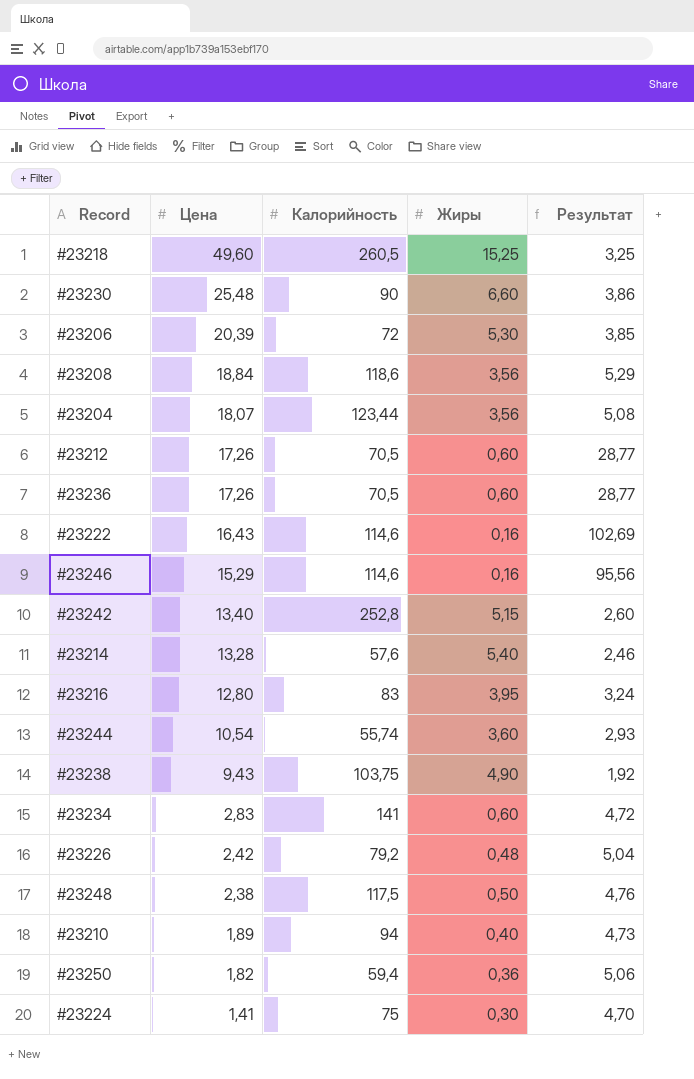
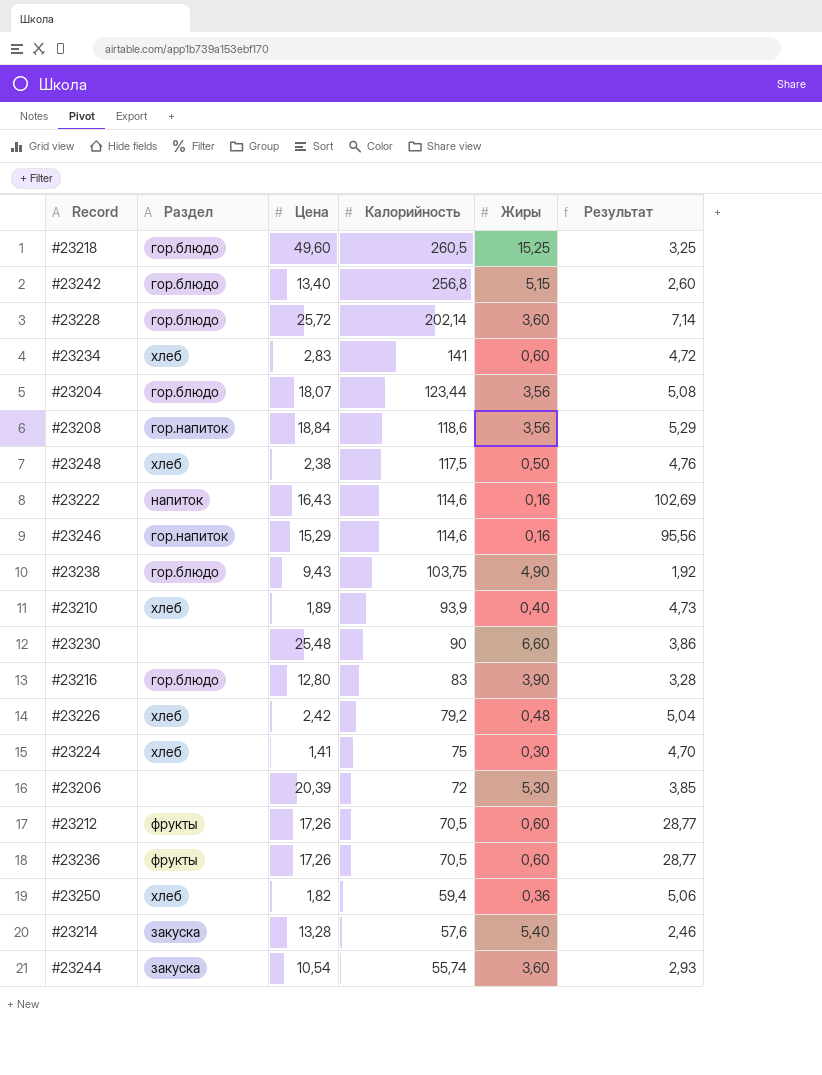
row order: Цена descending -> Калорийность descending
column Раздел | position: none -> 2
#23242 | Калорийность: 252,8 -> 256,8
row #23228: none -> гор.блюдо | 25,72 | 202,14 | 3,60 | 7,14
#23210 | Калорийность: 94 -> 93,9
#23216 | Жиры: 3,95 -> 3,90
#23216 | Результат: 3,24 -> 3,28

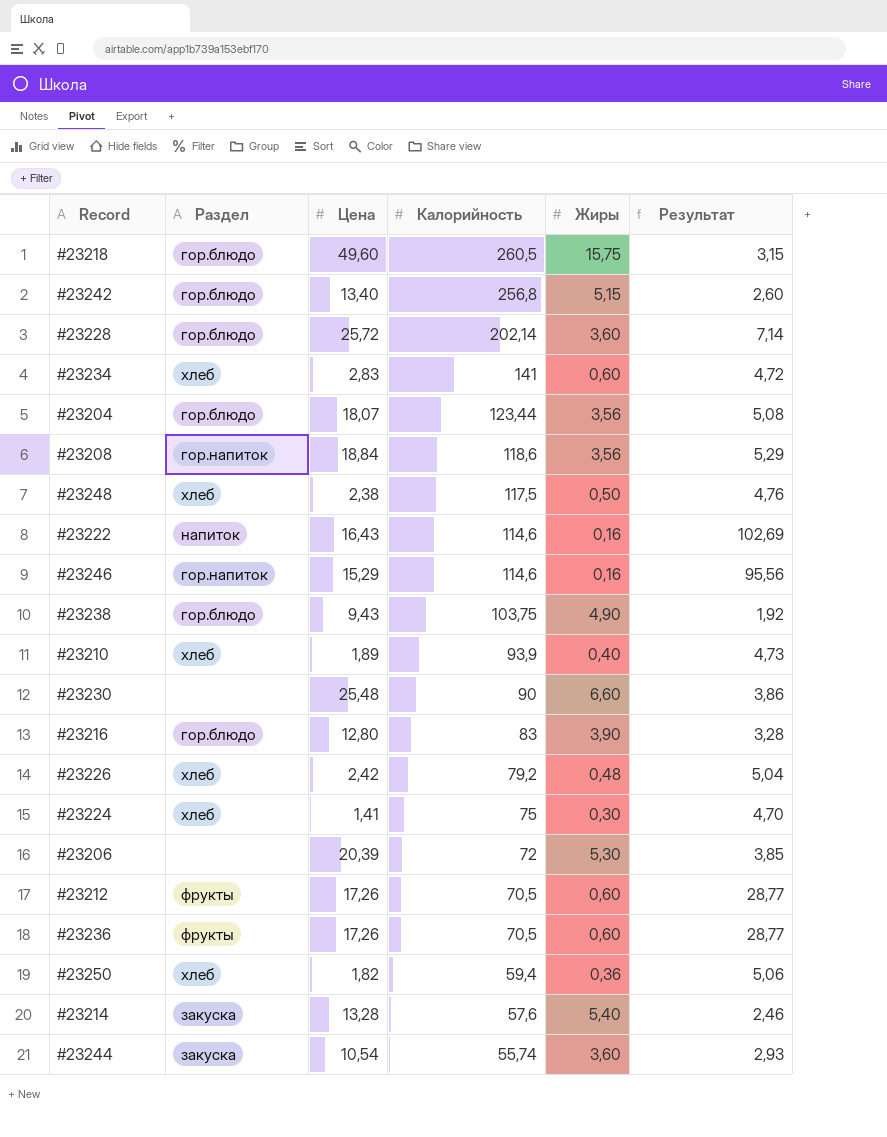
#23218 | Жиры: 15,25 -> 15,75
#23218 | Результат: 3,25 -> 3,15

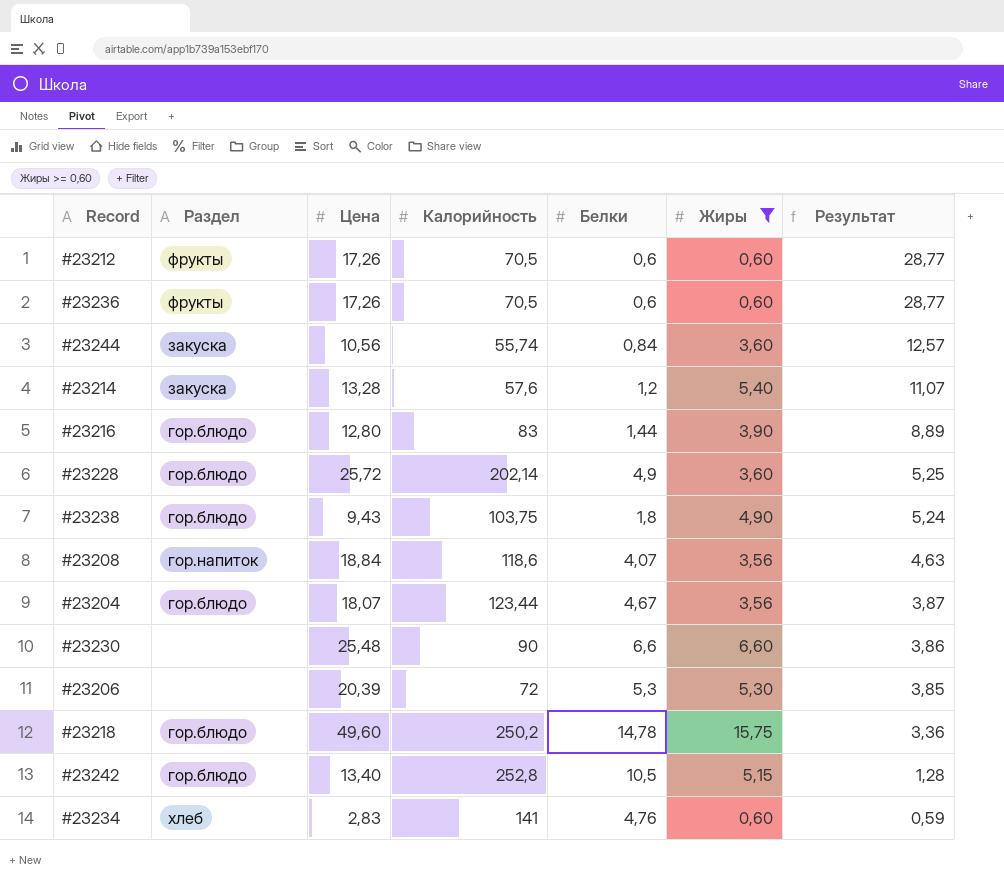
filter: none -> Жиры >= 0,60
row order: Калорийность descending -> Результат descending
column Белки | position: none -> 5
column Результат | formula: [Цена] / [Жиры] -> [Цена] / [Белки]
#23244 | Цена: 10,54 -> 10,56
#23218 | Калорийность: 260,5 -> 250,2
#23242 | Калорийность: 256,8 -> 252,8

